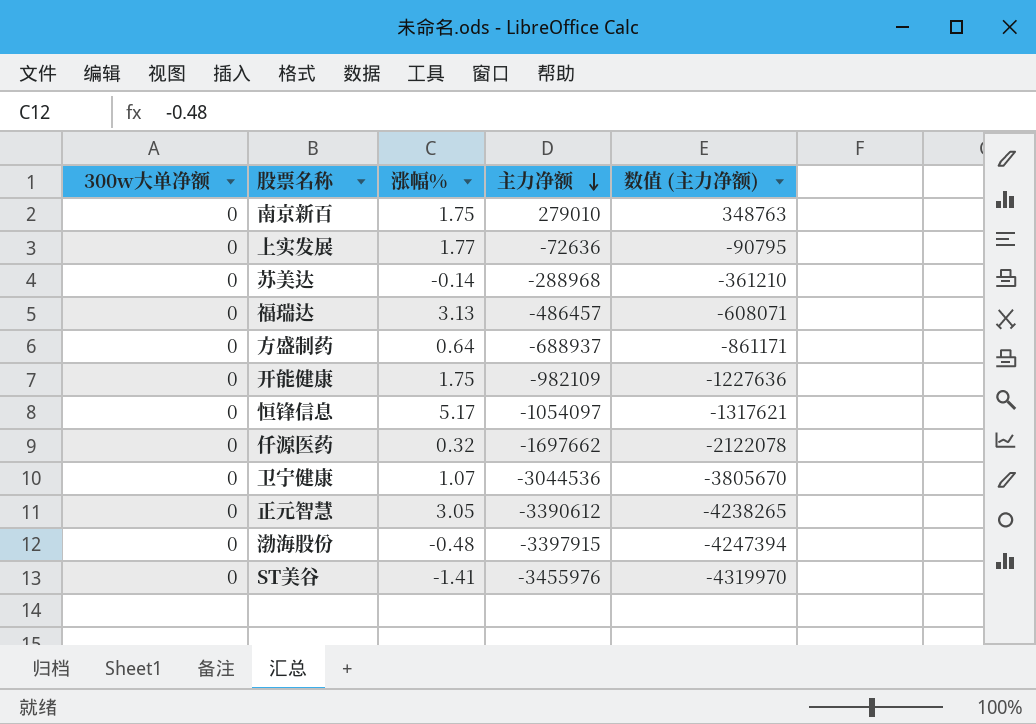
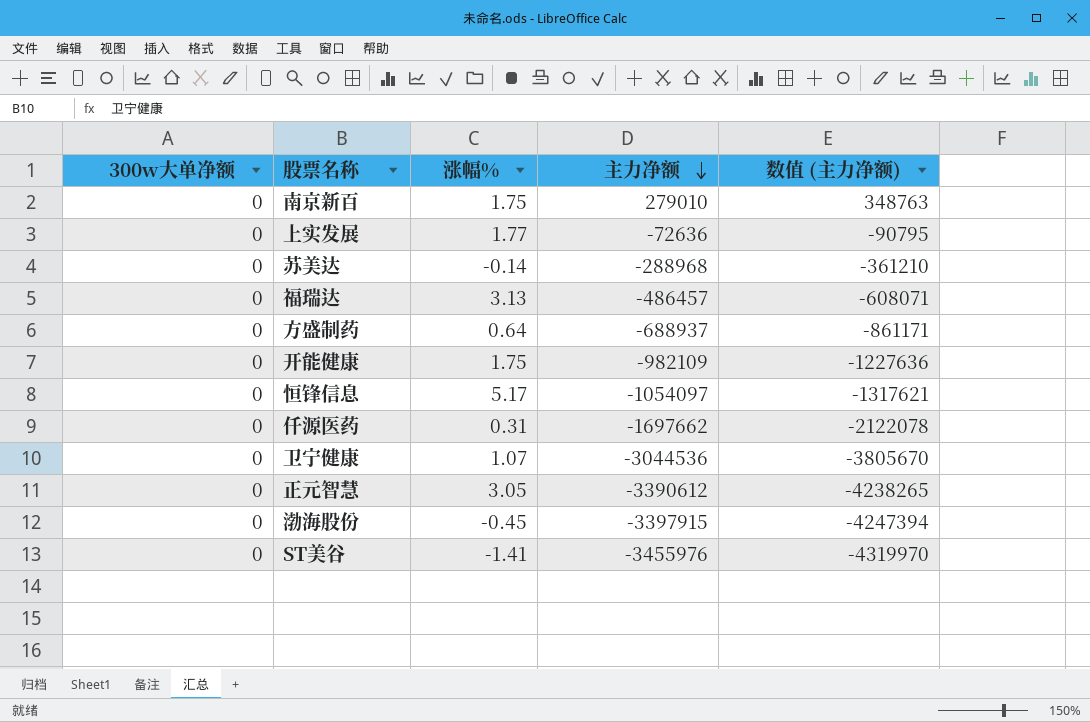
仟源医药 | 涨幅%: 0.32 -> 0.31
渤海股份 | 涨幅%: -0.48 -> -0.45

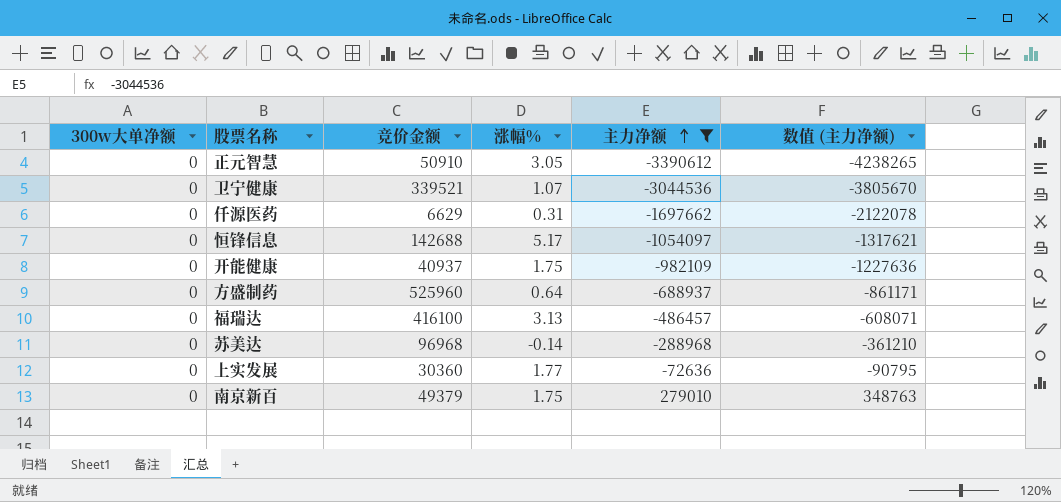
filter: none -> 主力净额 >= -3390612
row order: 主力净额 descending -> 主力净额 ascending
column 竞价金额 | position: none -> 3

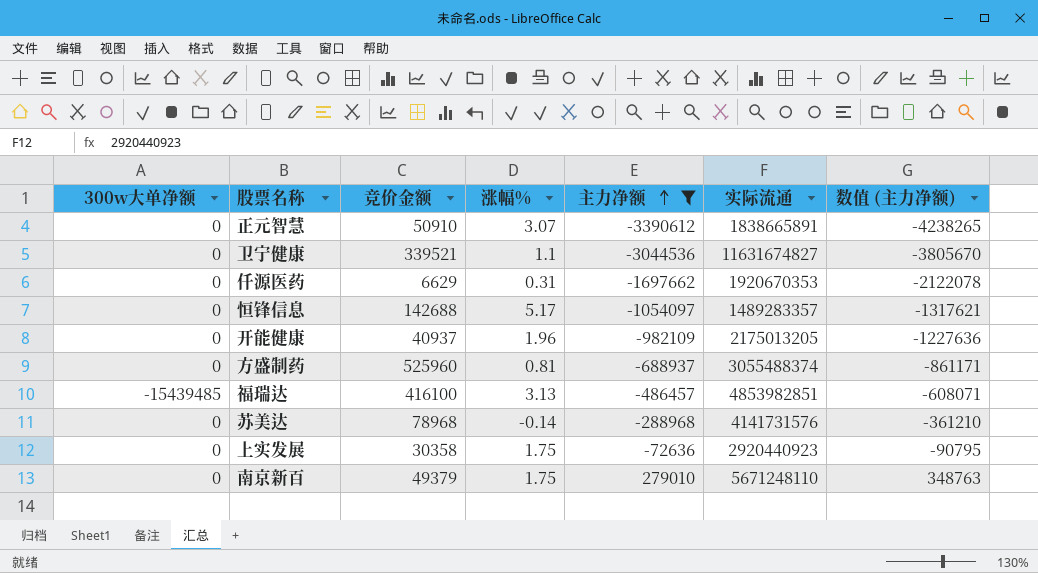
column 实际流通 | position: none -> 6
正元智慧 | 涨幅%: 3.05 -> 3.07
卫宁健康 | 涨幅%: 1.07 -> 1.1
开能健康 | 涨幅%: 1.75 -> 1.96
方盛制药 | 涨幅%: 0.64 -> 0.81
福瑞达 | 300w大单净额: 0 -> -15439485
苏美达 | 竞价金额: 96968 -> 78968
上实发展 | 竞价金额: 30360 -> 30358
上实发展 | 涨幅%: 1.77 -> 1.75

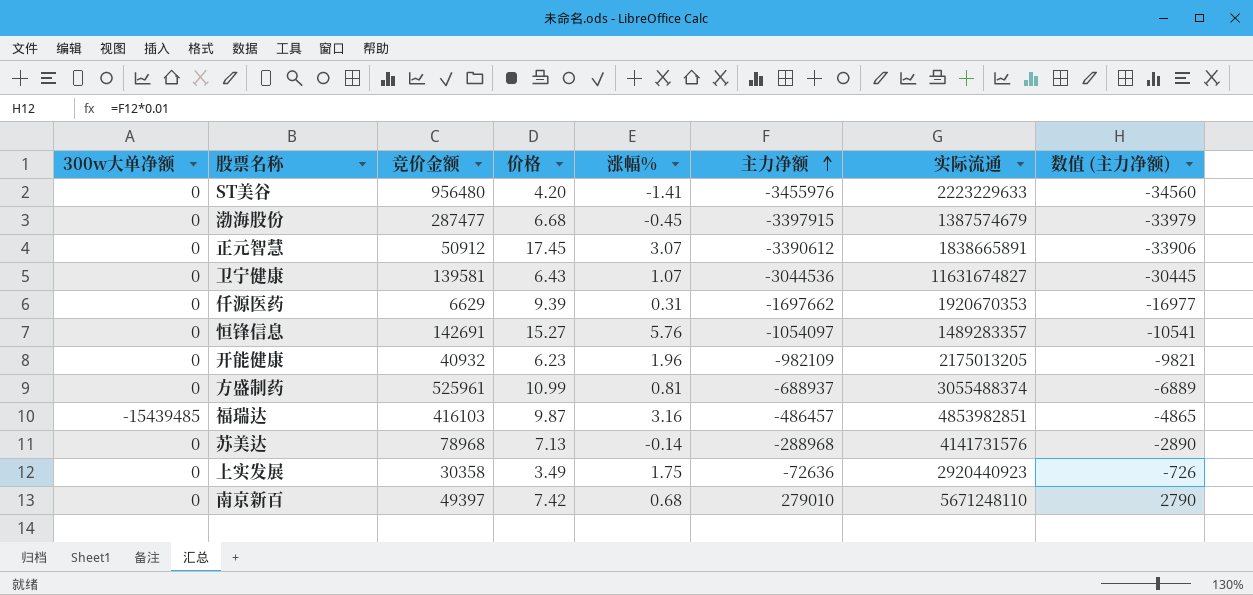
filter: 主力净额 >= -3390612 -> none
column 价格 | position: none -> 4
column 数值 (主力净额) | formula: [主力净额] * 1.25 -> [主力净额] * 0.01
正元智慧 | 竞价金额: 50910 -> 50912
卫宁健康 | 竞价金额: 339521 -> 139581
卫宁健康 | 涨幅%: 1.1 -> 1.07
恒锋信息 | 竞价金额: 142688 -> 142691
恒锋信息 | 涨幅%: 5.17 -> 5.76
开能健康 | 竞价金额: 40937 -> 40932
方盛制药 | 竞价金额: 525960 -> 525961
福瑞达 | 竞价金额: 416100 -> 416103
福瑞达 | 涨幅%: 3.13 -> 3.16
南京新百 | 竞价金额: 49379 -> 49397
南京新百 | 涨幅%: 1.75 -> 0.68

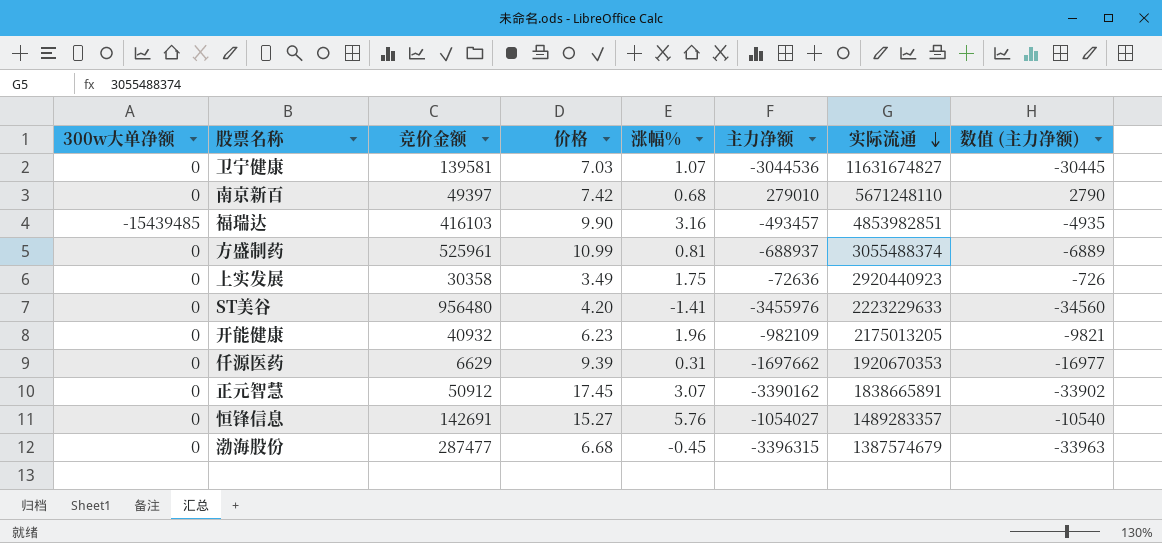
row order: 主力净额 ascending -> 实际流通 descending
row 苏美达: 0 | 78968 | 7.13 | -0.14 | -288968 | 4141731576 | -2890 -> none
卫宁健康 | 价格: 6.43 -> 7.03
福瑞达 | 价格: 9.87 -> 9.90
福瑞达 | 主力净额: -486457 -> -493457
福瑞达 | 数值 (主力净额): -4865 -> -4935
正元智慧 | 主力净额: -3390612 -> -3390162
正元智慧 | 数值 (主力净额): -33906 -> -33902
恒锋信息 | 主力净额: -1054097 -> -1054027
恒锋信息 | 数值 (主力净额): -10541 -> -10540
渤海股份 | 主力净额: -3397915 -> -3396315
渤海股份 | 数值 (主力净额): -33979 -> -33963

